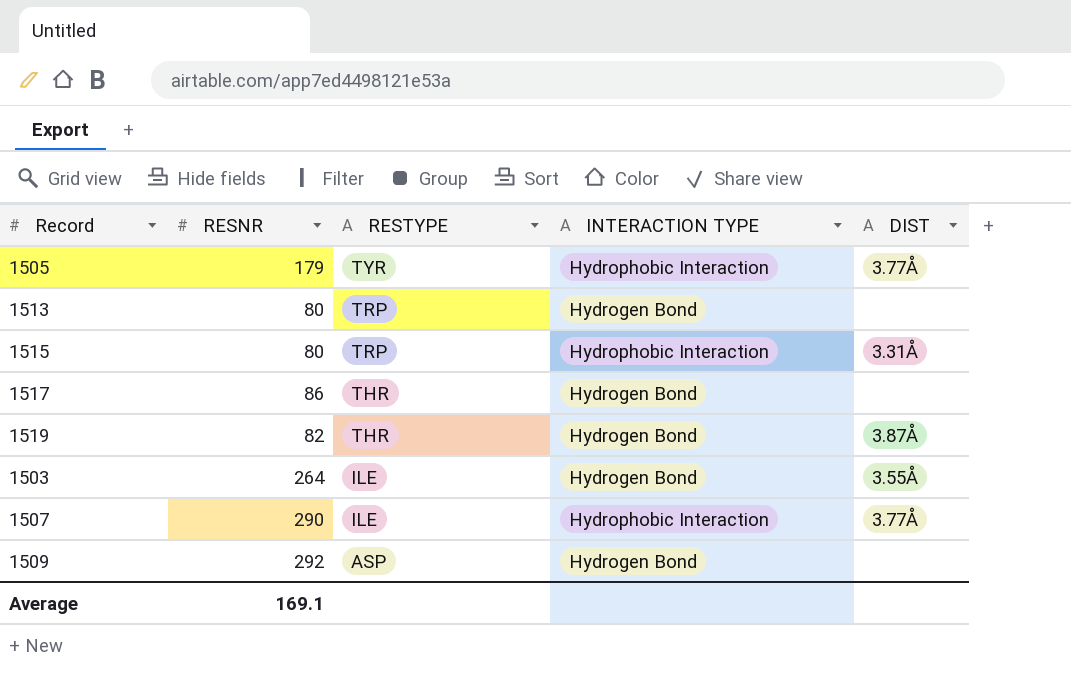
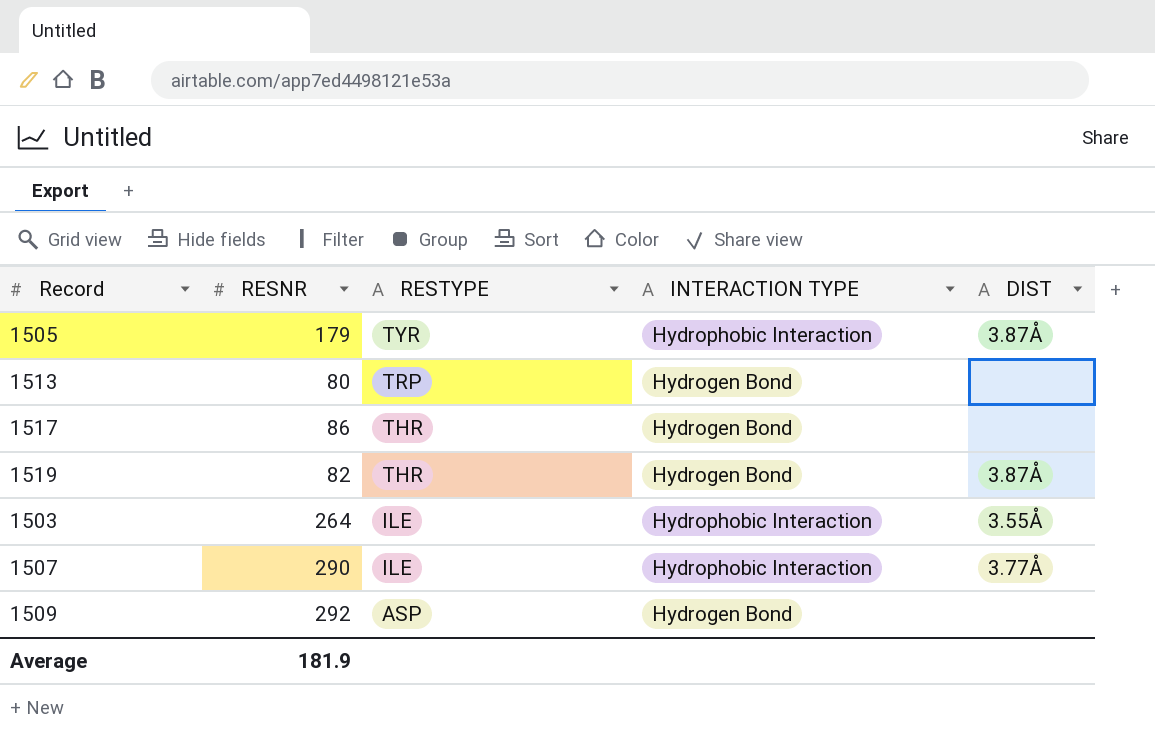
row 1515: 80 | TRP | Hydrophobic Interaction | 3.31Å -> none
1505 | DIST: 3.77Å -> 3.87Å
1503 | INTERACTION TYPE: Hydrogen Bond -> Hydrophobic Interaction
Average | RESNR: 169.1 -> 181.9

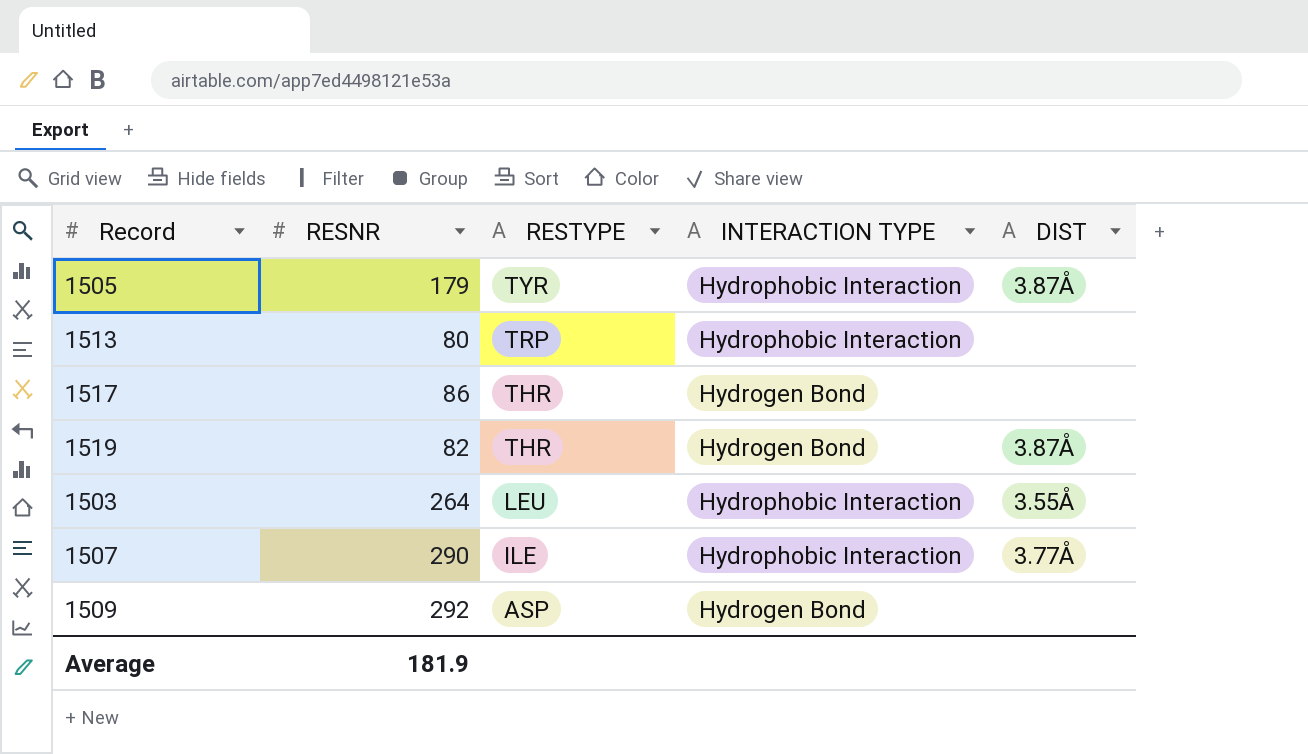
1513 | INTERACTION TYPE: Hydrogen Bond -> Hydrophobic Interaction
1503 | RESTYPE: ILE -> LEU

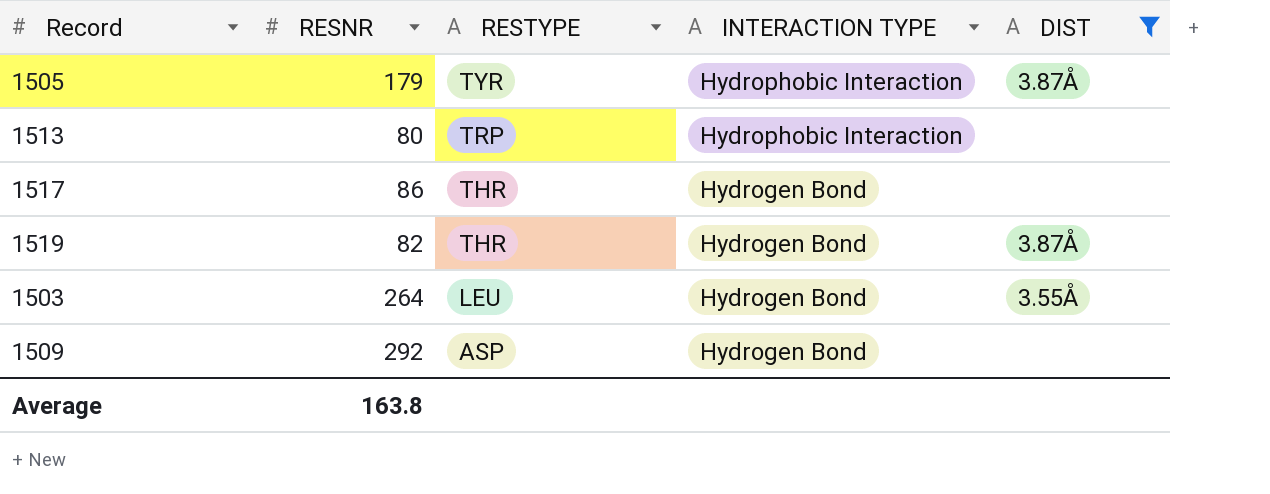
filter: none -> DIST != 3.77Å
1503 | INTERACTION TYPE: Hydrophobic Interaction -> Hydrogen Bond
Average | RESNR: 181.9 -> 163.8

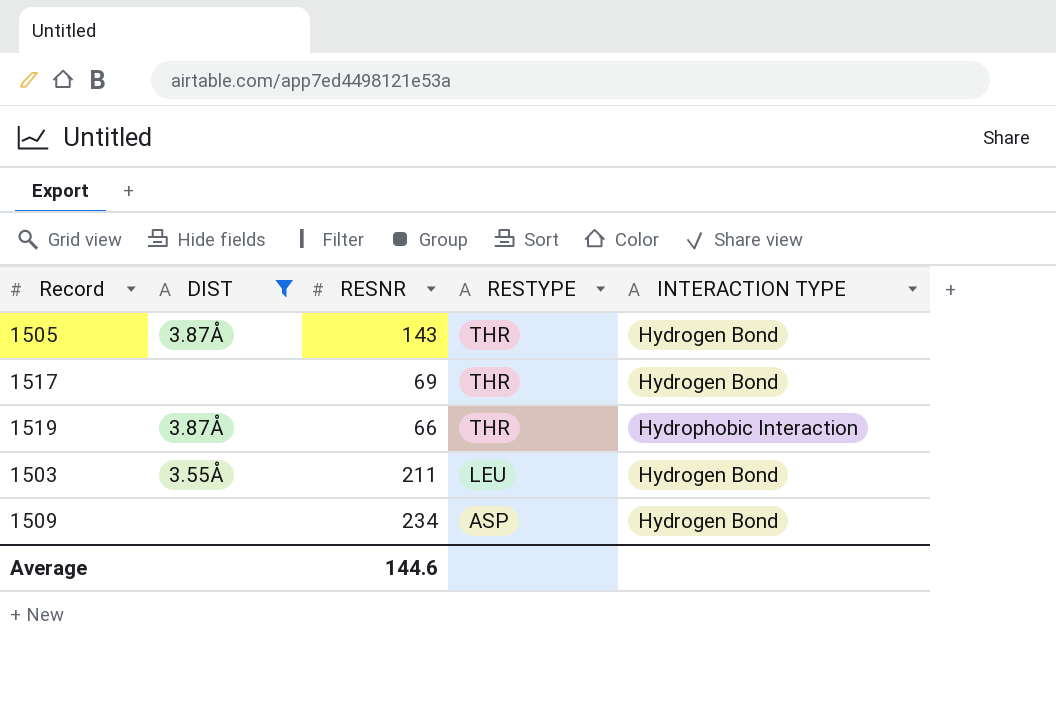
column DIST | position: 5 -> 2
row 1513: 80 | TRP | Hydrophobic Interaction | none -> none
1505 | RESNR: 179 -> 143
1505 | RESTYPE: TYR -> THR
1505 | INTERACTION TYPE: Hydrophobic Interaction -> Hydrogen Bond
1517 | RESNR: 86 -> 69
1519 | RESNR: 82 -> 66
1519 | INTERACTION TYPE: Hydrogen Bond -> Hydrophobic Interaction
1503 | RESNR: 264 -> 211
1509 | RESNR: 292 -> 234
Average | RESNR: 163.8 -> 144.6

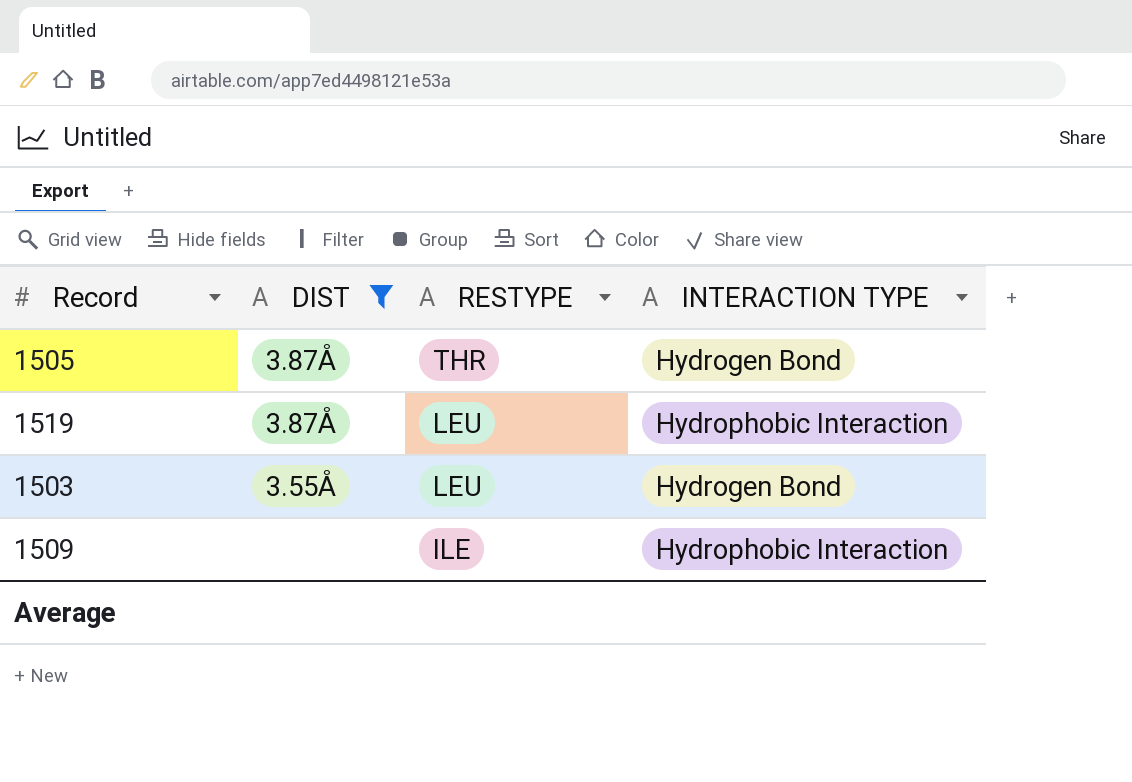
column RESNR | position: 3 -> none
row 1517: none | 69 | THR | Hydrogen Bond -> none
1519 | RESTYPE: THR -> LEU
1509 | RESTYPE: ASP -> ILE
1509 | INTERACTION TYPE: Hydrogen Bond -> Hydrophobic Interaction

